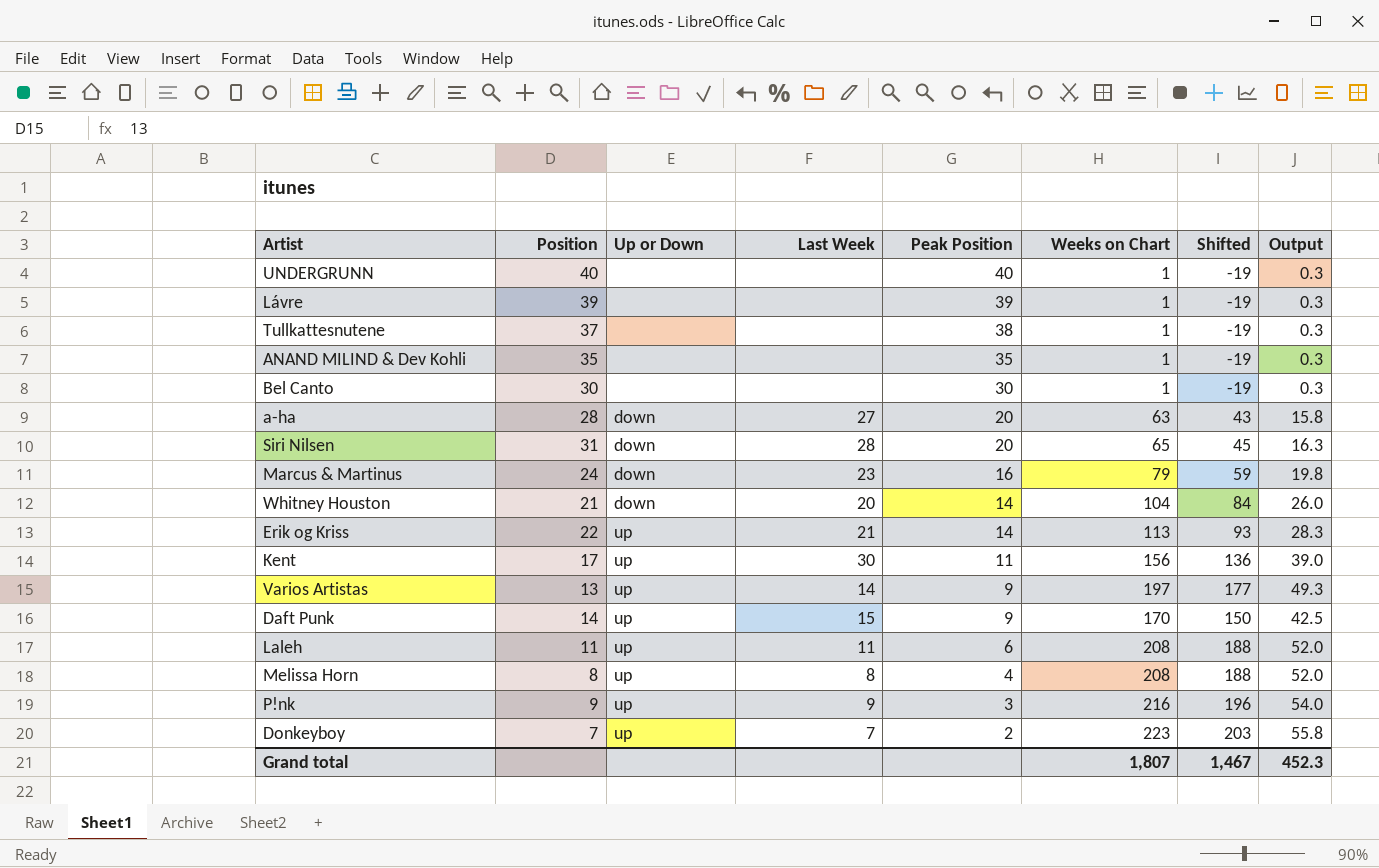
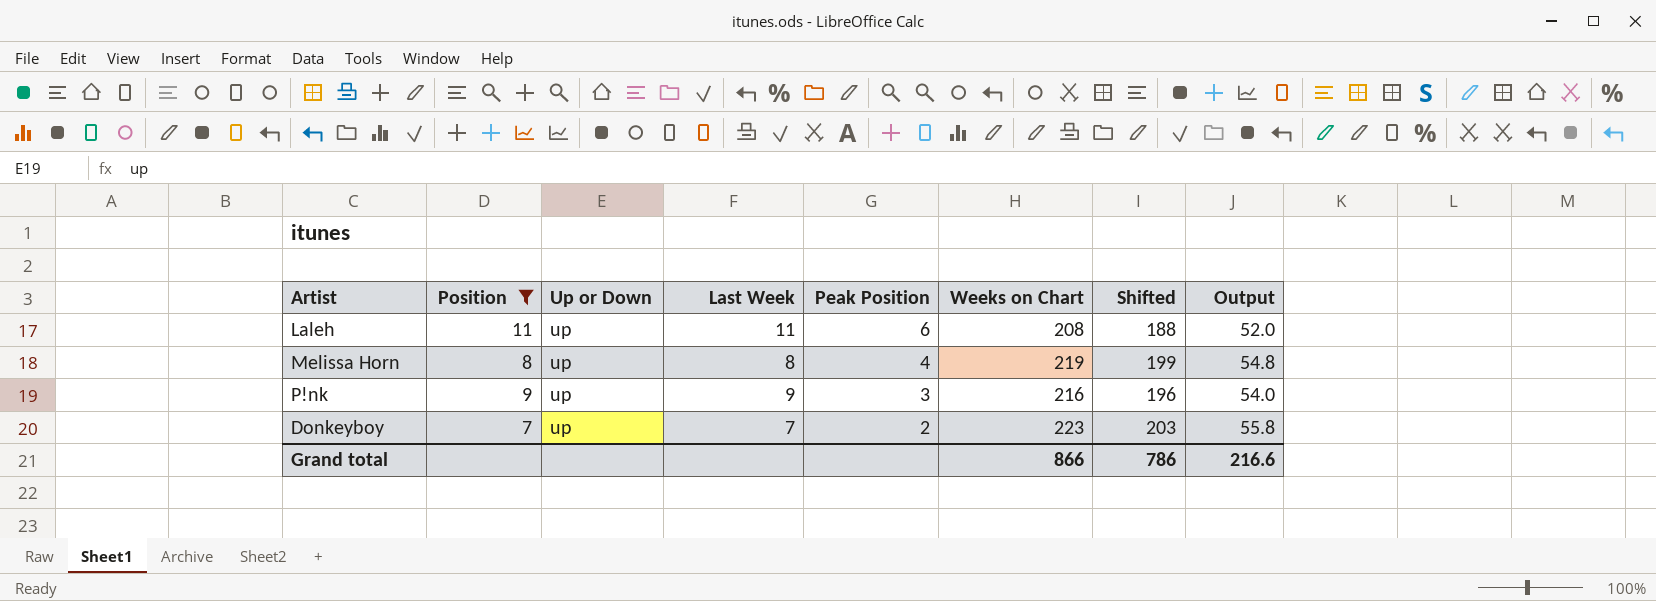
filter: none -> Position <= 11
Melissa Horn | Weeks on Chart: 208 -> 219
Melissa Horn | Shifted: 188 -> 199
Melissa Horn | Output: 52.0 -> 54.8
Grand total | Weeks on Chart: 1,807 -> 866
Grand total | Shifted: 1,467 -> 786
Grand total | Output: 452.3 -> 216.6

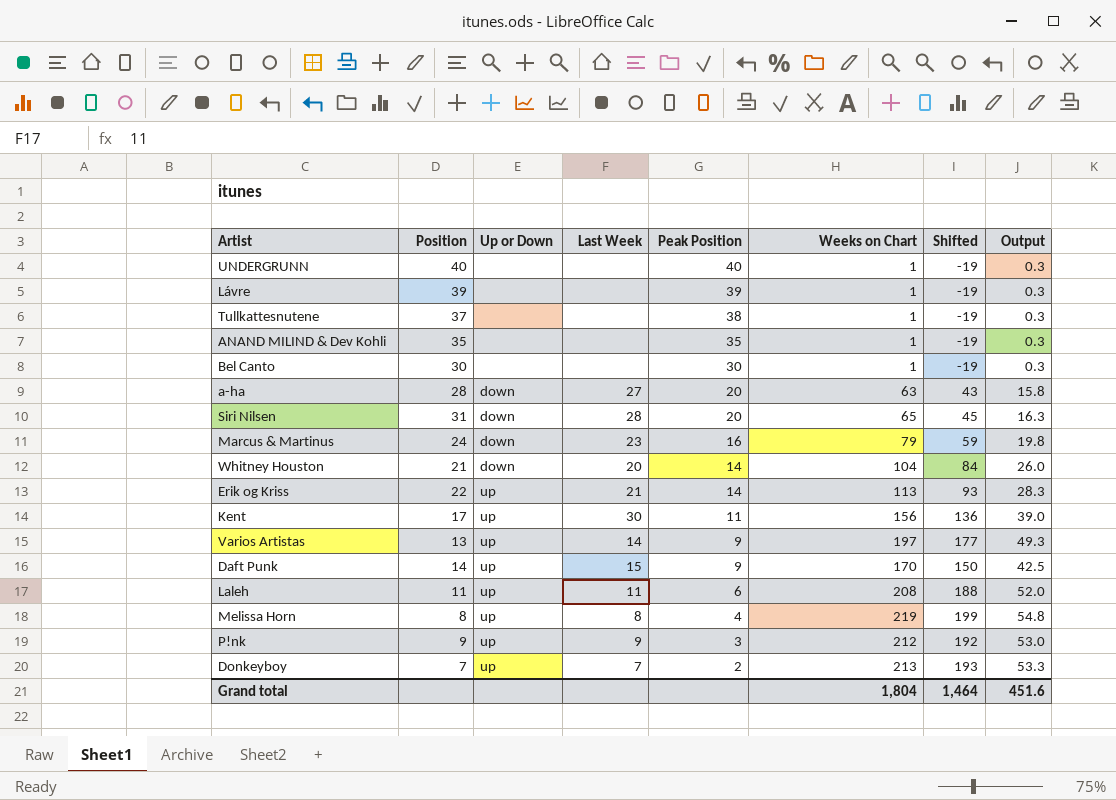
filter: Position <= 11 -> none
P!nk | Weeks on Chart: 216 -> 212
P!nk | Shifted: 196 -> 192
P!nk | Output: 54.0 -> 53.0
Donkeyboy | Weeks on Chart: 223 -> 213
Donkeyboy | Shifted: 203 -> 193
Donkeyboy | Output: 55.8 -> 53.3
Grand total | Weeks on Chart: 866 -> 1,804
Grand total | Shifted: 786 -> 1,464
Grand total | Output: 216.6 -> 451.6

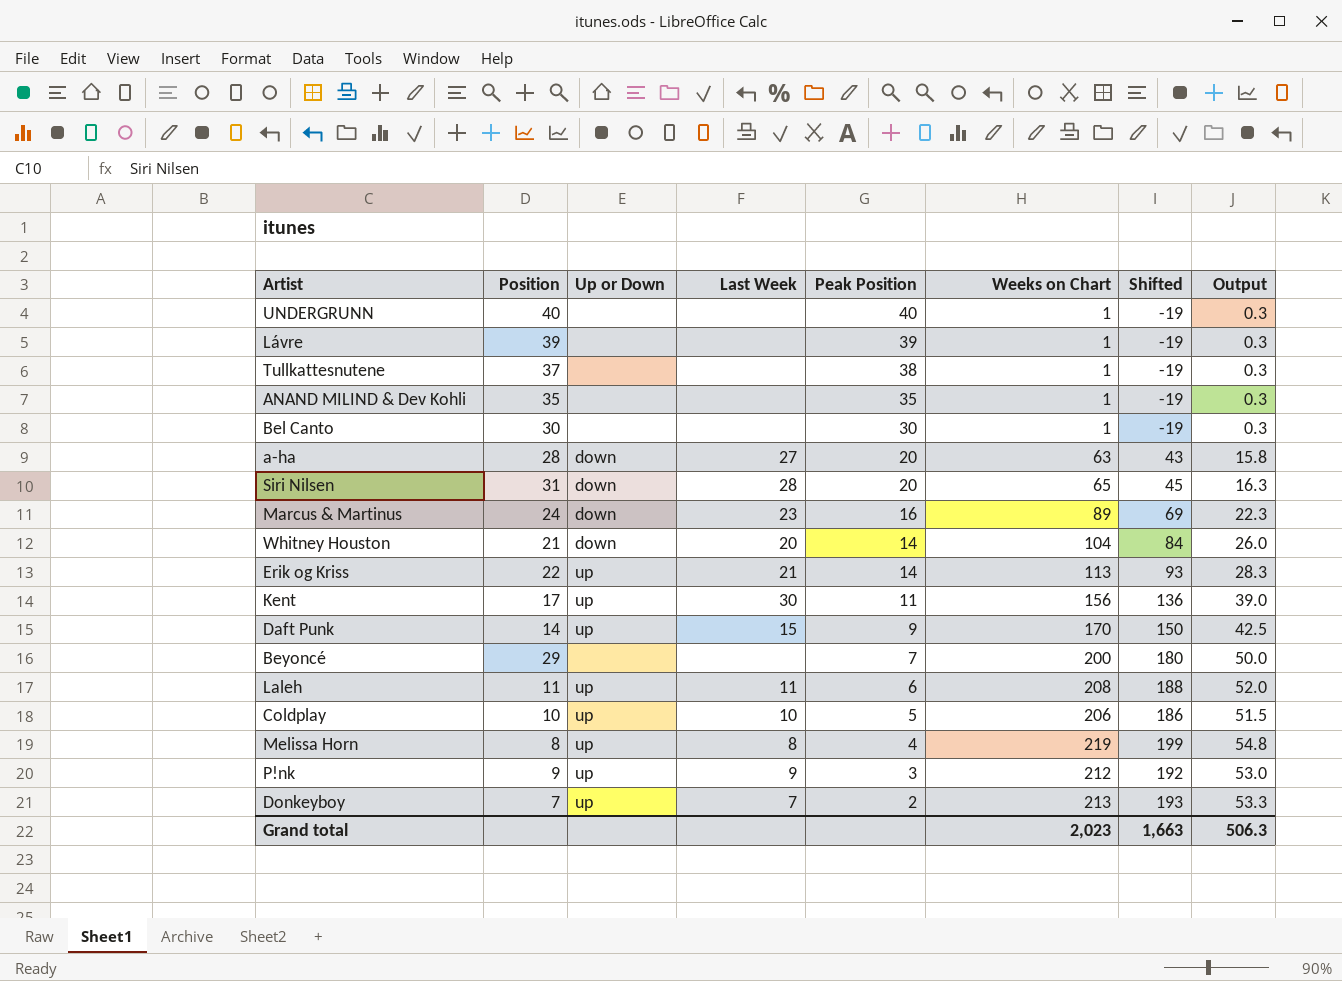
row Varios Artistas: 13 | up | 14 | 9 | 197 | 177 | 49.3 -> none
Marcus & Martinus | Weeks on Chart: 79 -> 89
Marcus & Martinus | Shifted: 59 -> 69
Marcus & Martinus | Output: 19.8 -> 22.3
row Beyoncé: none -> 29 | none | none | 7 | 200 | 180 | 50.0
row Coldplay: none -> 10 | up | 10 | 5 | 206 | 186 | 51.5
Grand total | Weeks on Chart: 1,804 -> 2,023
Grand total | Shifted: 1,464 -> 1,663
Grand total | Output: 451.6 -> 506.3

